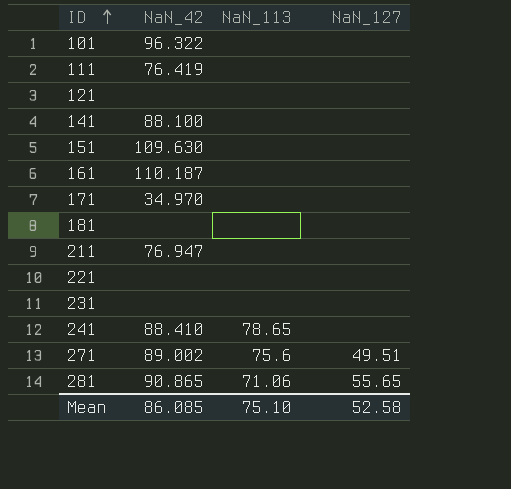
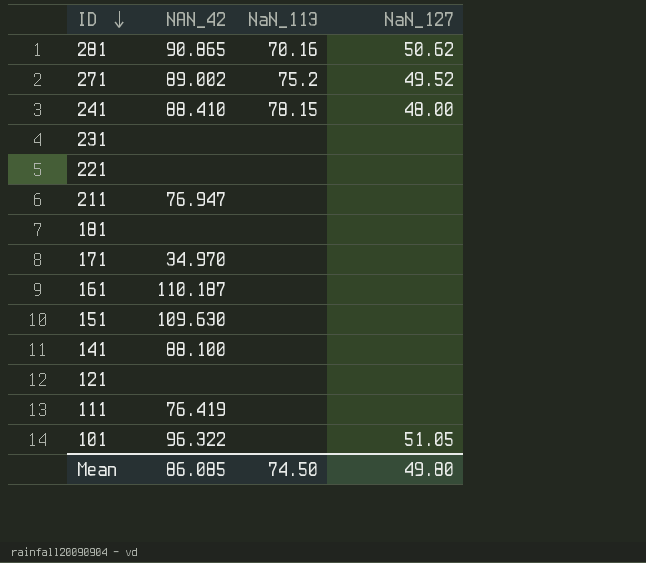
row order: ID ascending -> ID descending
column name: NaN_42 -> NAN_42
281 | NaN_113: 71.06 -> 70.16
281 | NaN_127: 55.65 -> 50.62
271 | NaN_113: 75.6 -> 75.2
271 | NaN_127: 49.51 -> 49.52
241 | NaN_113: 78.65 -> 78.15
241 | NaN_127: none -> 48.00
101 | NaN_127: none -> 51.05
Mean | NaN_113: 75.10 -> 74.50
Mean | NaN_127: 52.58 -> 49.80

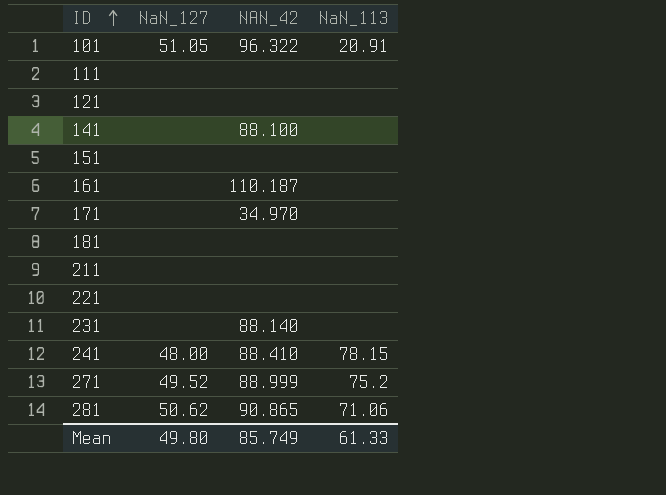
row order: ID descending -> ID ascending
column NaN_127 | position: 4 -> 2
101 | NaN_113: none -> 20.91
111 | NAN_42: 76.419 -> none
151 | NAN_42: 109.630 -> none
211 | NAN_42: 76.947 -> none
231 | NAN_42: none -> 88.140
271 | NAN_42: 89.002 -> 88.999
281 | NaN_113: 70.16 -> 71.06
Mean | NAN_42: 86.085 -> 85.749
Mean | NaN_113: 74.50 -> 61.33

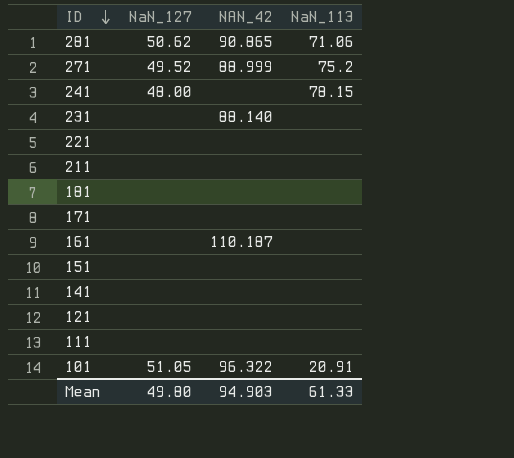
row order: ID ascending -> ID descending
241 | NAN_42: 88.410 -> none
171 | NAN_42: 34.970 -> none
141 | NAN_42: 88.100 -> none
Mean | NAN_42: 85.749 -> 94.903

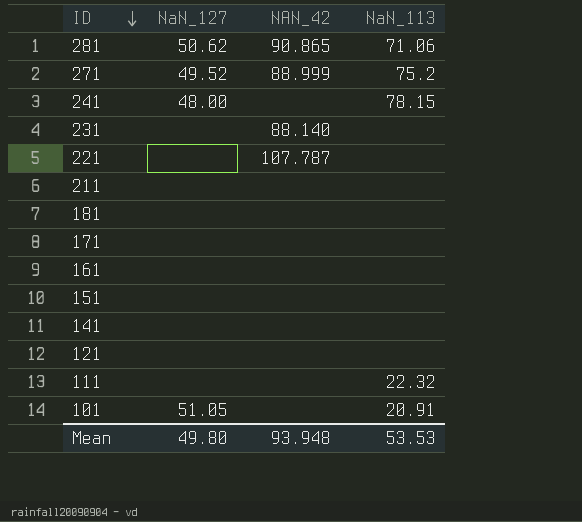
221 | NAN_42: none -> 107.787
161 | NAN_42: 110.187 -> none
111 | NaN_113: none -> 22.32
101 | NAN_42: 96.322 -> none
Mean | NAN_42: 94.903 -> 93.948
Mean | NaN_113: 61.33 -> 53.53

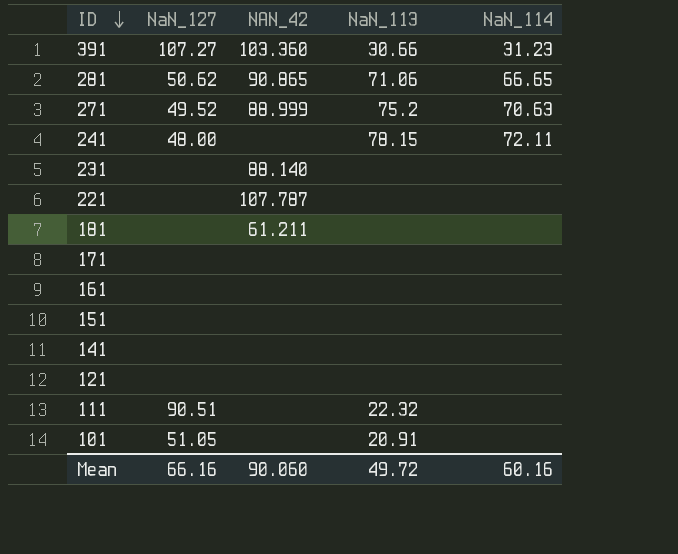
column NaN_114 | position: none -> 5
row 211: none | none | none -> none
row 391: none -> 107.27 | 103.360 | 30.66 | 31.23
181 | NAN_42: none -> 61.211
111 | NaN_127: none -> 90.51
Mean | NaN_127: 49.80 -> 66.16
Mean | NAN_42: 93.948 -> 90.060
Mean | NaN_113: 53.53 -> 49.72

